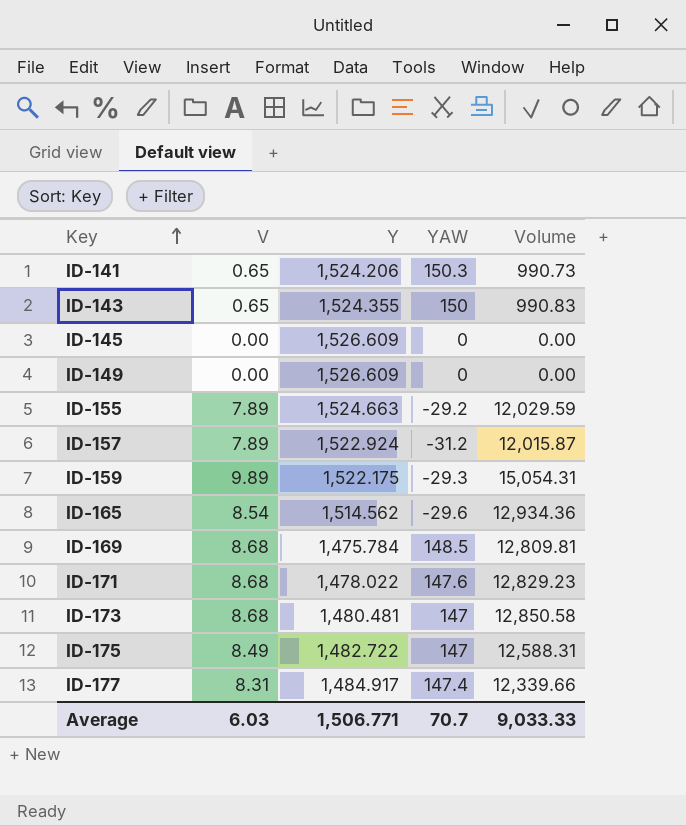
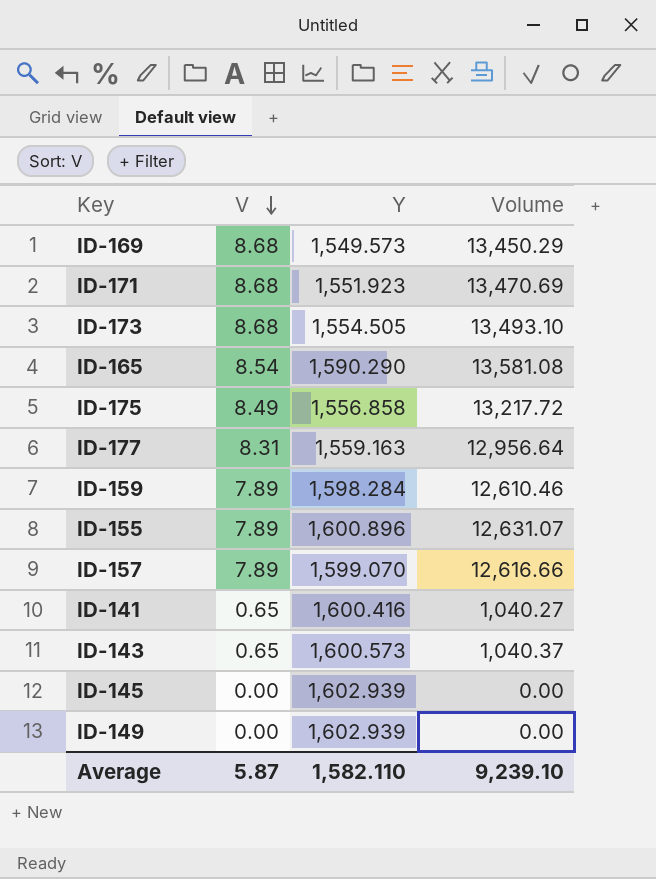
row order: Key ascending -> V descending
column YAW | position: 4 -> none
ID-169 | Y: 1,475.784 -> 1,549.573
ID-169 | Volume: 12,809.81 -> 13,450.29
ID-171 | Y: 1,478.022 -> 1,551.923
ID-171 | Volume: 12,829.23 -> 13,470.69
ID-173 | Y: 1,480.481 -> 1,554.505
ID-173 | Volume: 12,850.58 -> 13,493.10
ID-165 | Y: 1,514.562 -> 1,590.290
ID-165 | Volume: 12,934.36 -> 13,581.08
ID-175 | Y: 1,482.722 -> 1,556.858
ID-175 | Volume: 12,588.31 -> 13,217.72
ID-177 | Y: 1,484.917 -> 1,559.163
ID-177 | Volume: 12,339.66 -> 12,956.64
ID-159 | V: 9.89 -> 7.89
ID-159 | Y: 1,522.175 -> 1,598.284
ID-159 | Volume: 15,054.31 -> 12,610.46
ID-155 | Y: 1,524.663 -> 1,600.896
ID-155 | Volume: 12,029.59 -> 12,631.07
ID-157 | Y: 1,522.924 -> 1,599.070
ID-157 | Volume: 12,015.87 -> 12,616.66
ID-141 | Y: 1,524.206 -> 1,600.416
ID-141 | Volume: 990.73 -> 1,040.27
ID-143 | Y: 1,524.355 -> 1,600.573
ID-143 | Volume: 990.83 -> 1,040.37
ID-145 | Y: 1,526.609 -> 1,602.939
ID-149 | Y: 1,526.609 -> 1,602.939
Average | V: 6.03 -> 5.87
Average | Y: 1,506.771 -> 1,582.110
Average | Volume: 9,033.33 -> 9,239.10

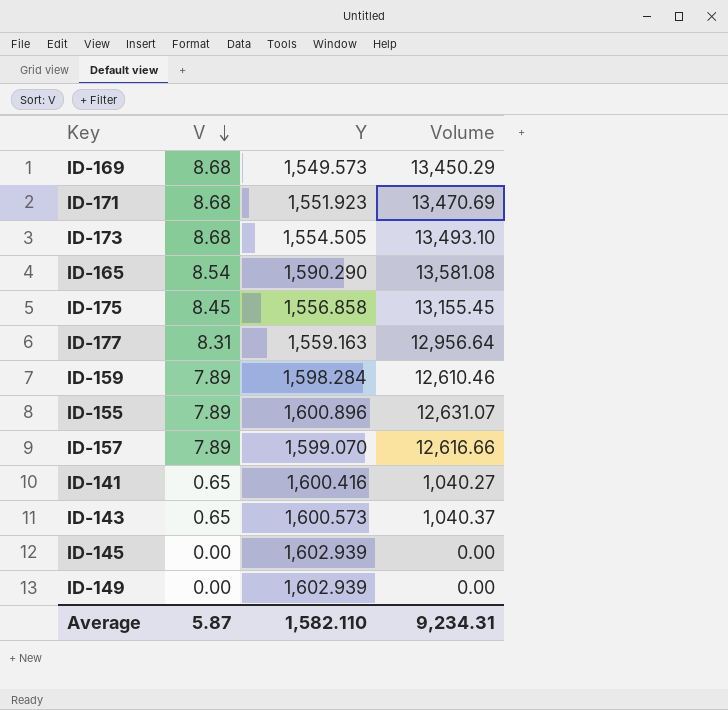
ID-175 | V: 8.49 -> 8.45
ID-175 | Volume: 13,217.72 -> 13,155.45
Average | Volume: 9,239.10 -> 9,234.31

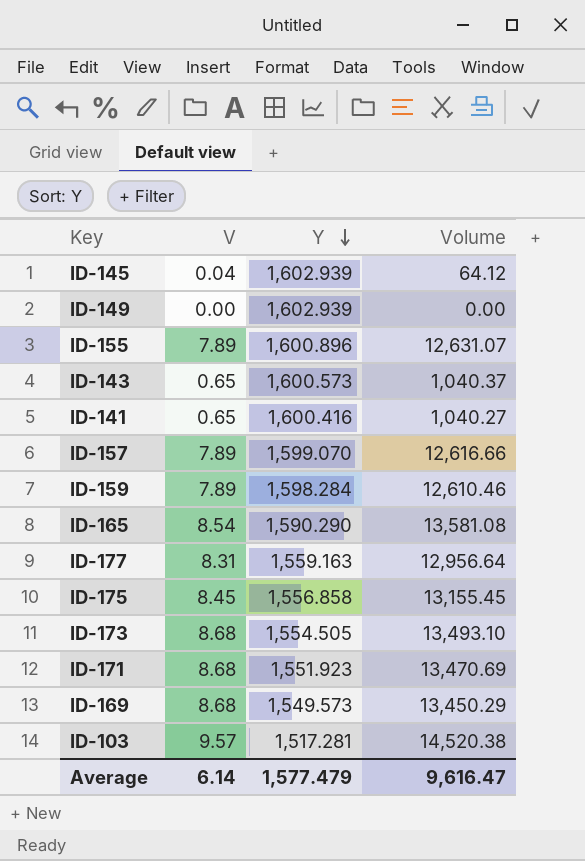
row order: V descending -> Y descending
ID-145 | V: 0.00 -> 0.04
ID-145 | Volume: 0.00 -> 64.12
row ID-103: none -> 9.57 | 1,517.281 | 14,520.38
Average | V: 5.87 -> 6.14
Average | Y: 1,582.110 -> 1,577.479
Average | Volume: 9,234.31 -> 9,616.47

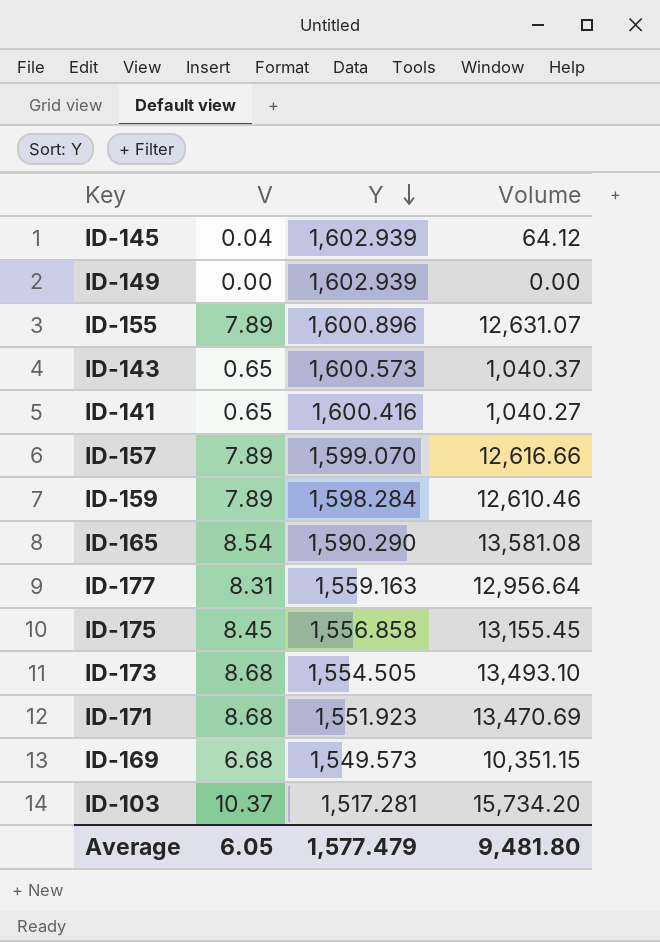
ID-169 | V: 8.68 -> 6.68
ID-169 | Volume: 13,450.29 -> 10,351.15
ID-103 | V: 9.57 -> 10.37
ID-103 | Volume: 14,520.38 -> 15,734.20
Average | V: 6.14 -> 6.05
Average | Volume: 9,616.47 -> 9,481.80

